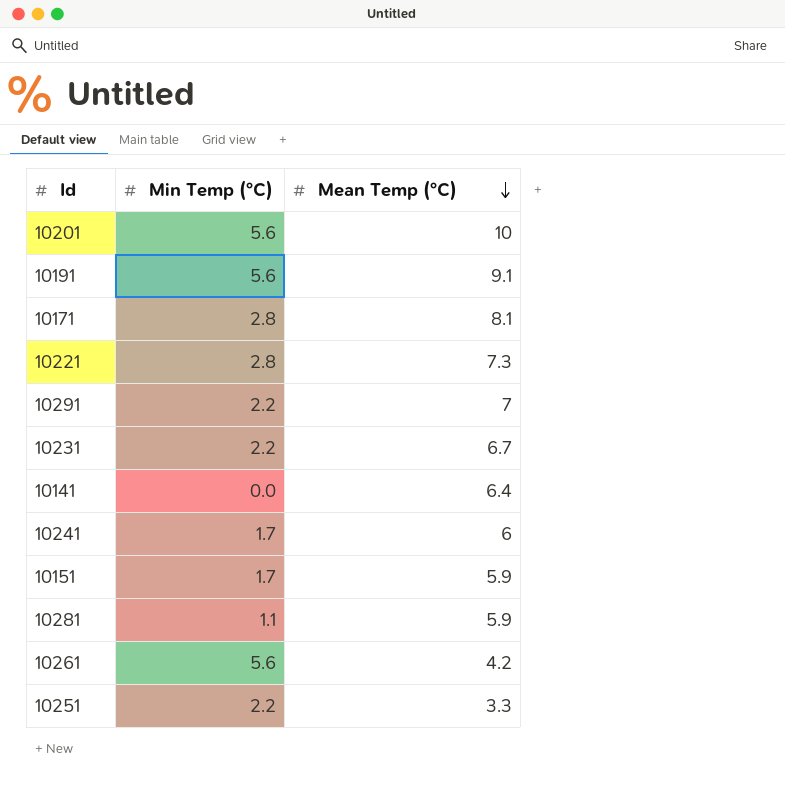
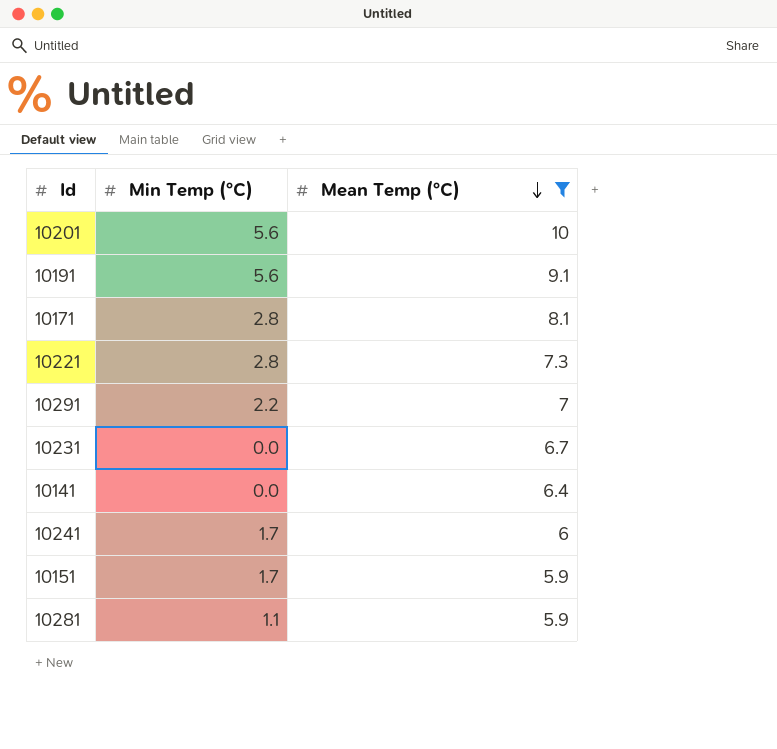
filter: none -> Mean Temp (°C) >= 5.9
10231 | Min Temp (°C): 2.2 -> 0.0

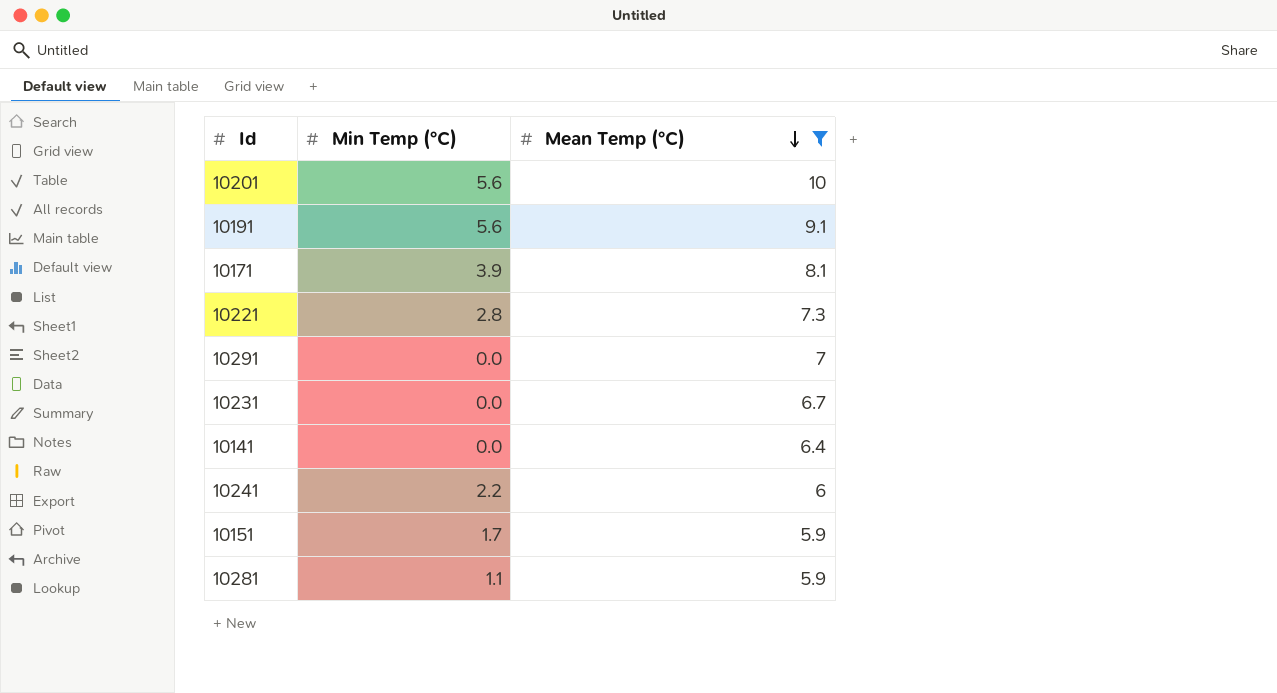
10171 | Min Temp (°C): 2.8 -> 3.9
10291 | Min Temp (°C): 2.2 -> 0.0
10241 | Min Temp (°C): 1.7 -> 2.2

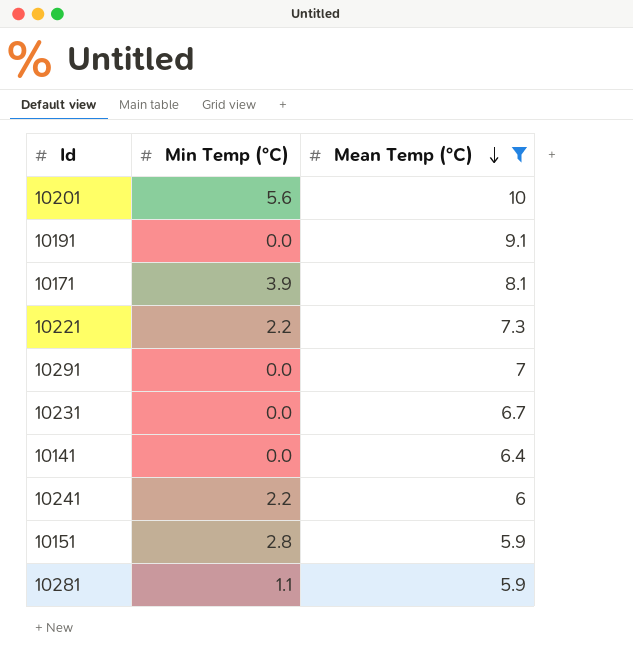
10191 | Min Temp (°C): 5.6 -> 0.0
10221 | Min Temp (°C): 2.8 -> 2.2
10151 | Min Temp (°C): 1.7 -> 2.8

